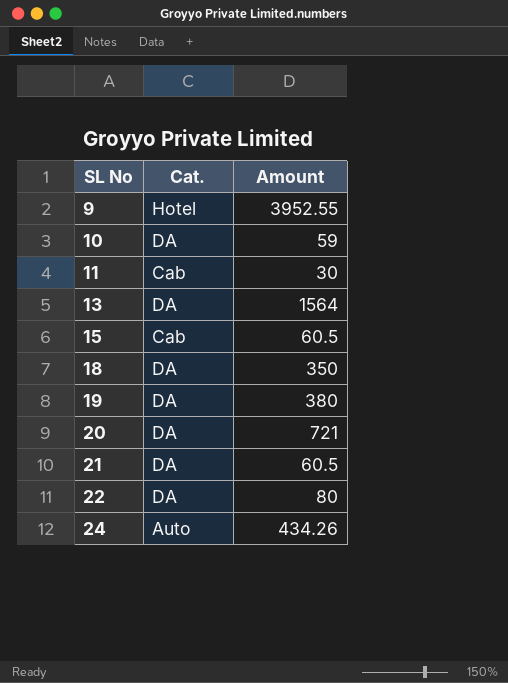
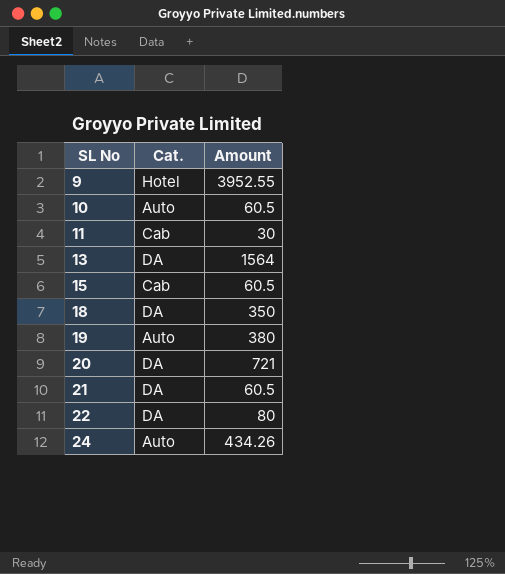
10 | Cat.: DA -> Auto
10 | Amount: 59 -> 60.5
19 | Cat.: DA -> Auto

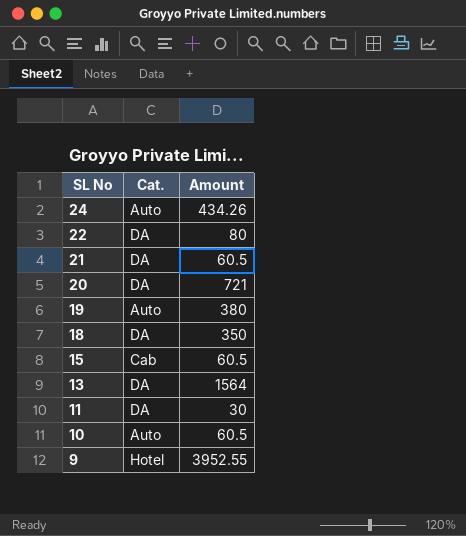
row order: SL No ascending -> SL No descending
11 | Cat.: Cab -> DA

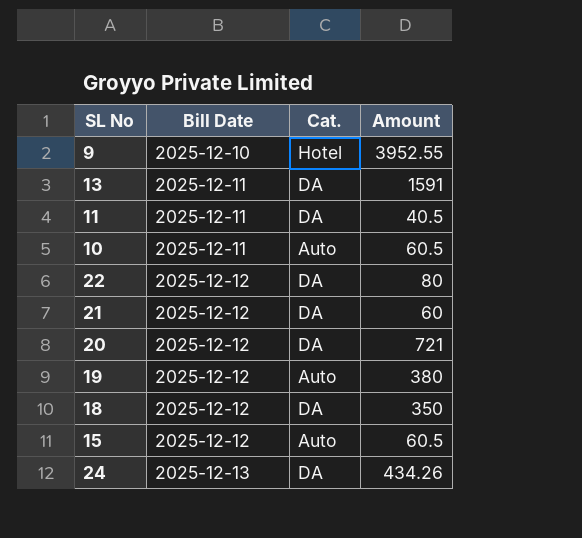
row order: SL No descending -> Bill Date ascending
column Bill Date | position: none -> 2
13 | Amount: 1564 -> 1591
11 | Amount: 30 -> 40.5
21 | Amount: 60.5 -> 60
15 | Cat.: Cab -> Auto
24 | Cat.: Auto -> DA

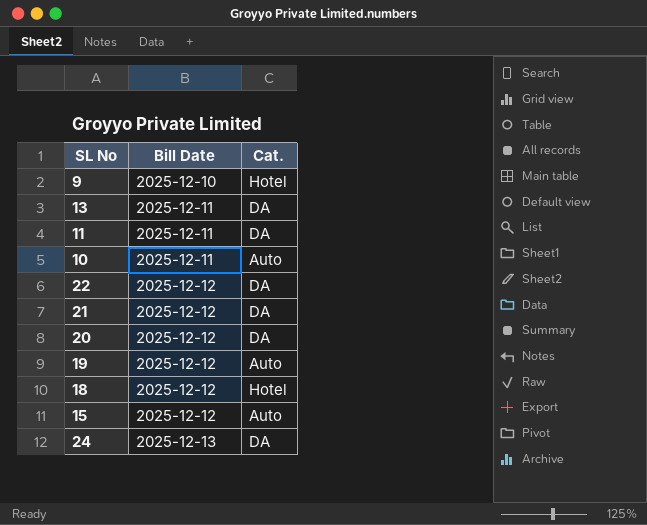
column Amount | position: 4 -> none
18 | Cat.: DA -> Hotel

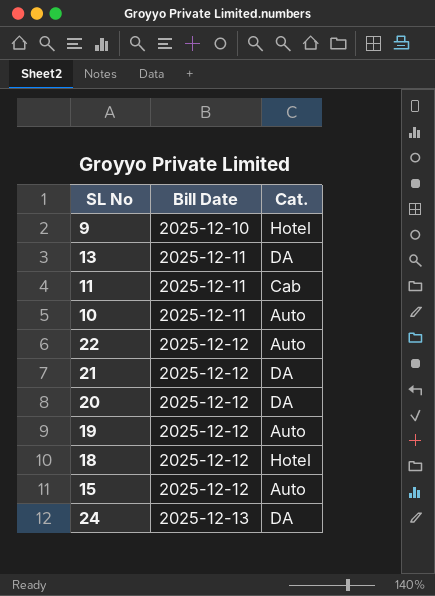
11 | Cat.: DA -> Cab
22 | Cat.: DA -> Auto

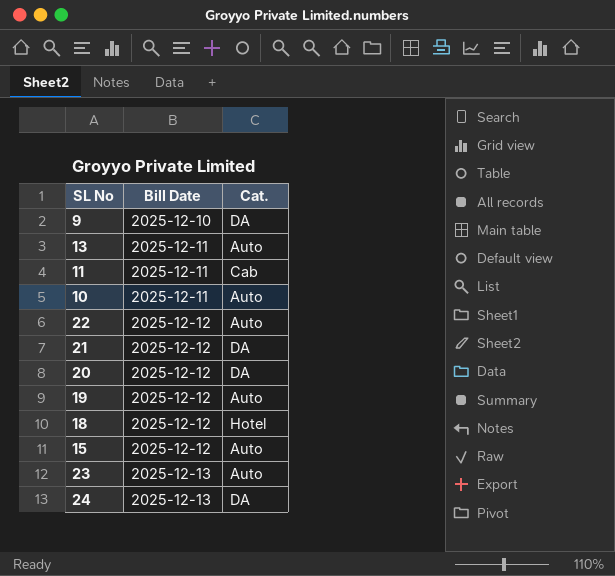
9 | Cat.: Hotel -> DA
13 | Cat.: DA -> Auto
row 23: none -> 2025-12-13 | Auto

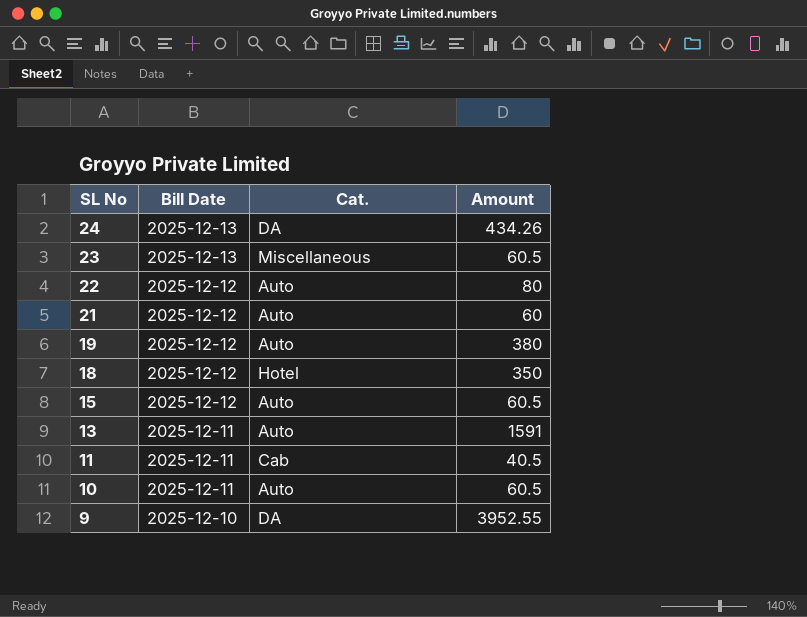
row order: Bill Date ascending -> SL No descending
column Amount | position: none -> 4
row 20: 2025-12-12 | DA -> none
23 | Cat.: Auto -> Miscellaneous
21 | Cat.: DA -> Auto

